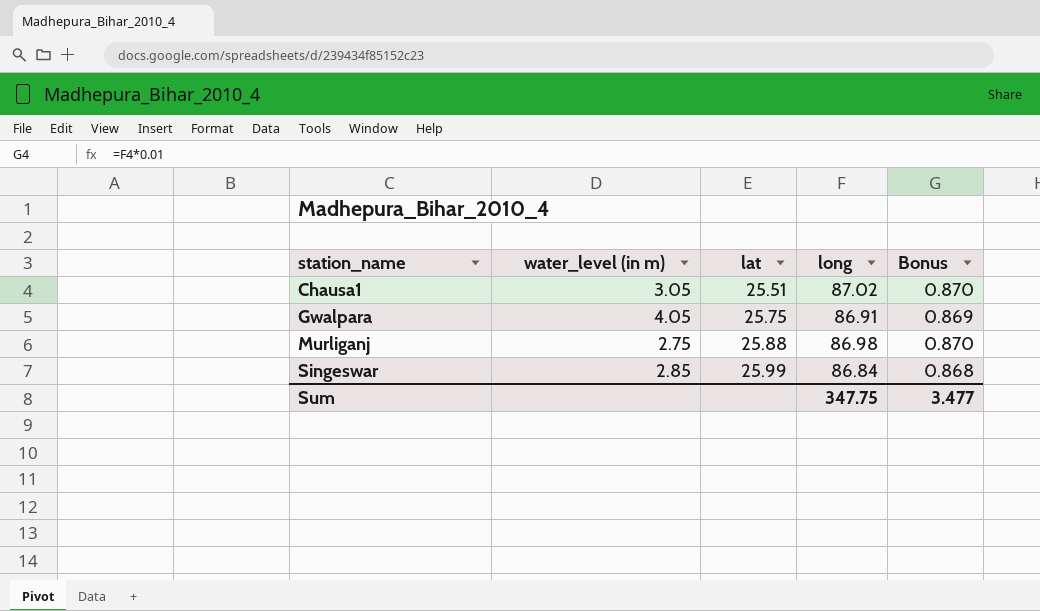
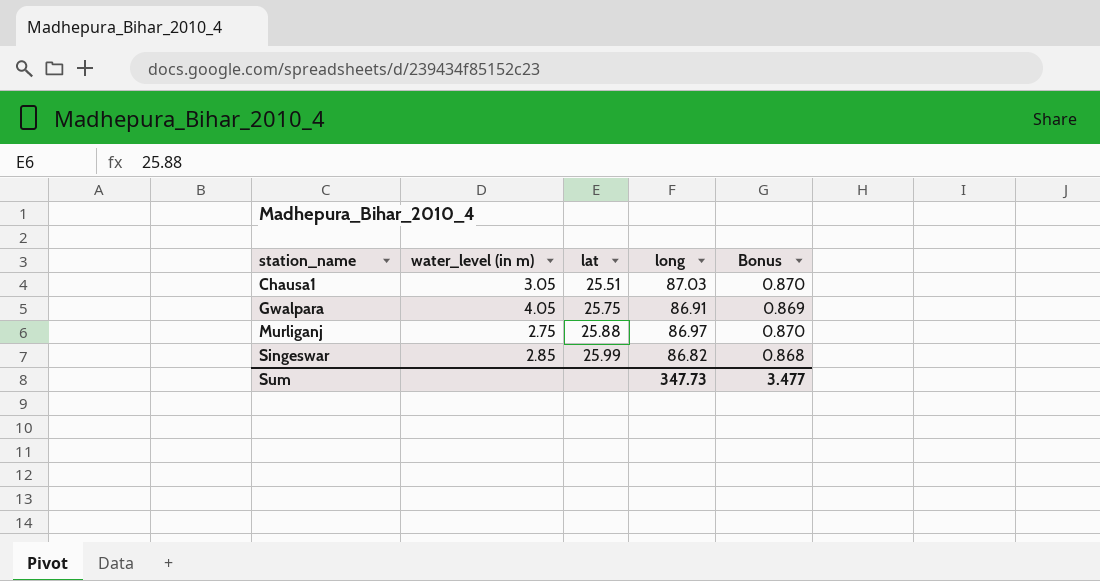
Chausa1 | long: 87.02 -> 87.03
Murliganj | long: 86.98 -> 86.97
Singeswar | long: 86.84 -> 86.82
Sum | long: 347.75 -> 347.73

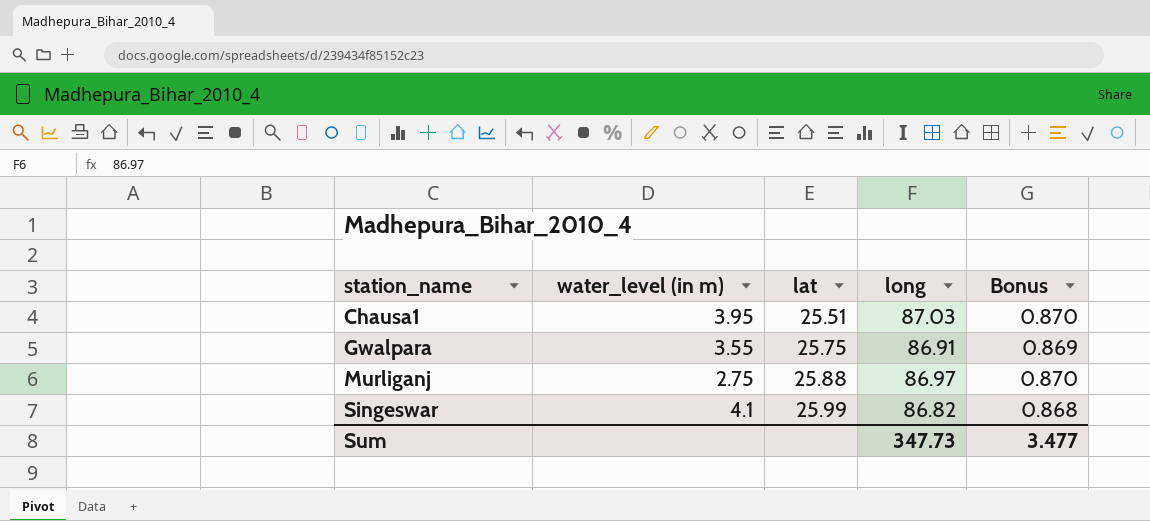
Chausa1 | water_level (in m): 3.05 -> 3.95
Gwalpara | water_level (in m): 4.05 -> 3.55
Singeswar | water_level (in m): 2.85 -> 4.1

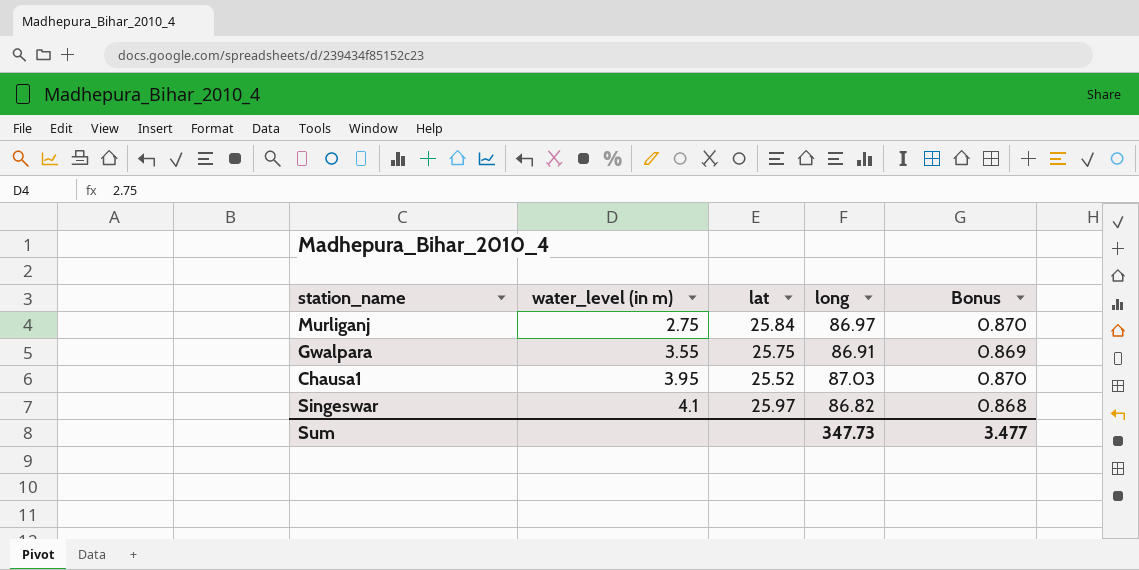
row order: station_name ascending -> water_level (in m) ascending
Murliganj | lat: 25.88 -> 25.84
Chausa1 | lat: 25.51 -> 25.52
Singeswar | lat: 25.99 -> 25.97

